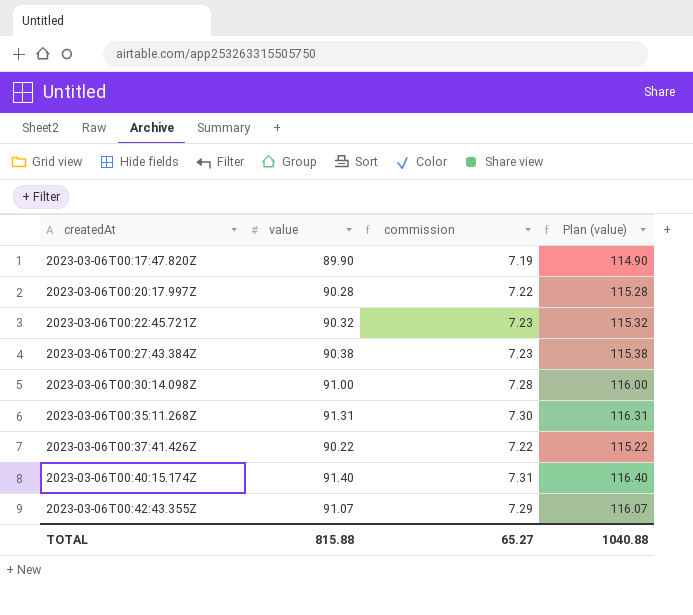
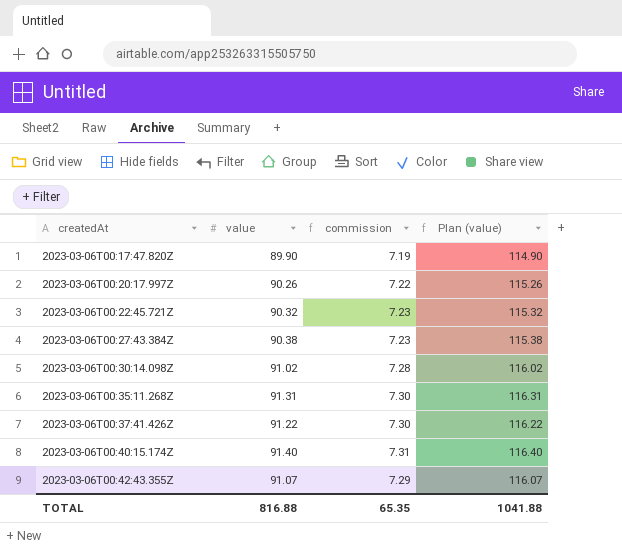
2023-03-06T00:20:17.997Z | value: 90.28 -> 90.26
2023-03-06T00:20:17.997Z | Plan (value): 115.28 -> 115.26
2023-03-06T00:30:14.098Z | value: 91.00 -> 91.02
2023-03-06T00:30:14.098Z | Plan (value): 116.00 -> 116.02
2023-03-06T00:37:41.426Z | value: 90.22 -> 91.22
2023-03-06T00:37:41.426Z | commission: 7.22 -> 7.30
2023-03-06T00:37:41.426Z | Plan (value): 115.22 -> 116.22
TOTAL | value: 815.88 -> 816.88
TOTAL | commission: 65.27 -> 65.35
TOTAL | Plan (value): 1040.88 -> 1041.88

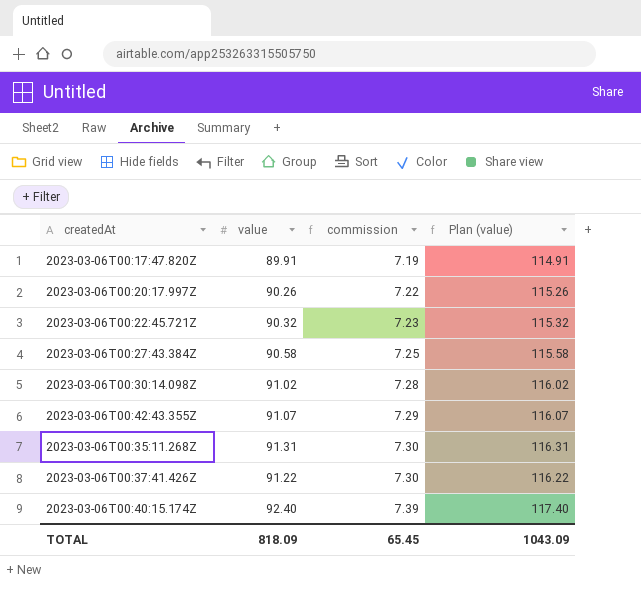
row order: createdAt ascending -> commission ascending
2023-03-06T00:17:47.820Z | value: 89.90 -> 89.91
2023-03-06T00:17:47.820Z | Plan (value): 114.90 -> 114.91
2023-03-06T00:27:43.384Z | value: 90.38 -> 90.58
2023-03-06T00:27:43.384Z | commission: 7.23 -> 7.25
2023-03-06T00:27:43.384Z | Plan (value): 115.38 -> 115.58
2023-03-06T00:40:15.174Z | value: 91.40 -> 92.40
2023-03-06T00:40:15.174Z | commission: 7.31 -> 7.39
2023-03-06T00:40:15.174Z | Plan (value): 116.40 -> 117.40
TOTAL | value: 816.88 -> 818.09
TOTAL | commission: 65.35 -> 65.45
TOTAL | Plan (value): 1041.88 -> 1043.09

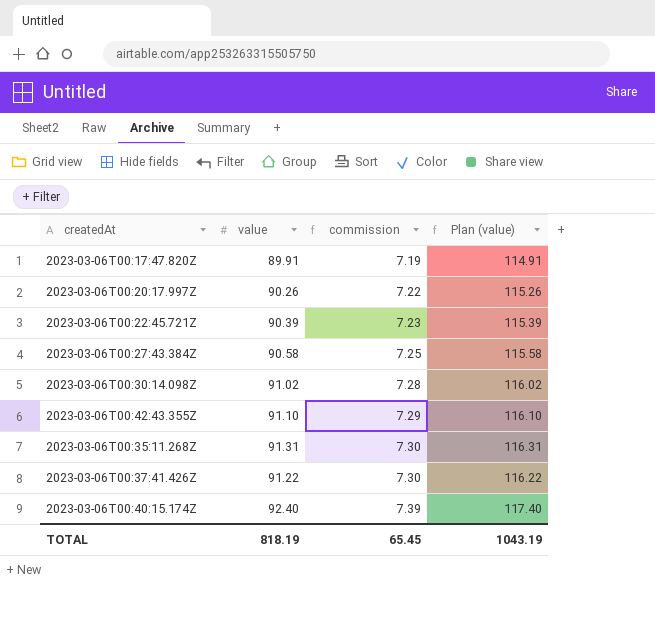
2023-03-06T00:22:45.721Z | value: 90.32 -> 90.39
2023-03-06T00:22:45.721Z | Plan (value): 115.32 -> 115.39
2023-03-06T00:42:43.355Z | value: 91.07 -> 91.10
2023-03-06T00:42:43.355Z | Plan (value): 116.07 -> 116.10
TOTAL | value: 818.09 -> 818.19
TOTAL | Plan (value): 1043.09 -> 1043.19

